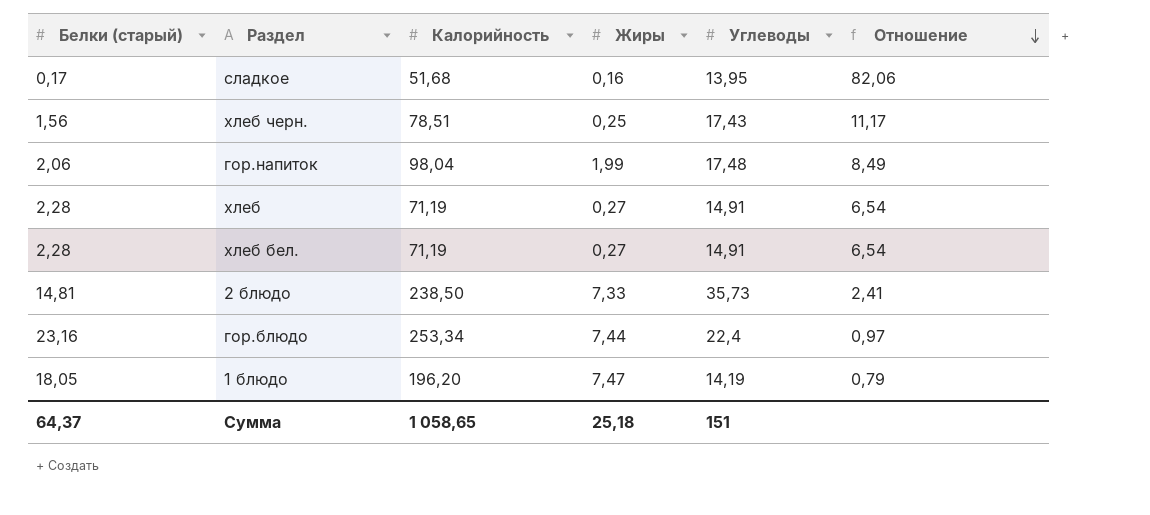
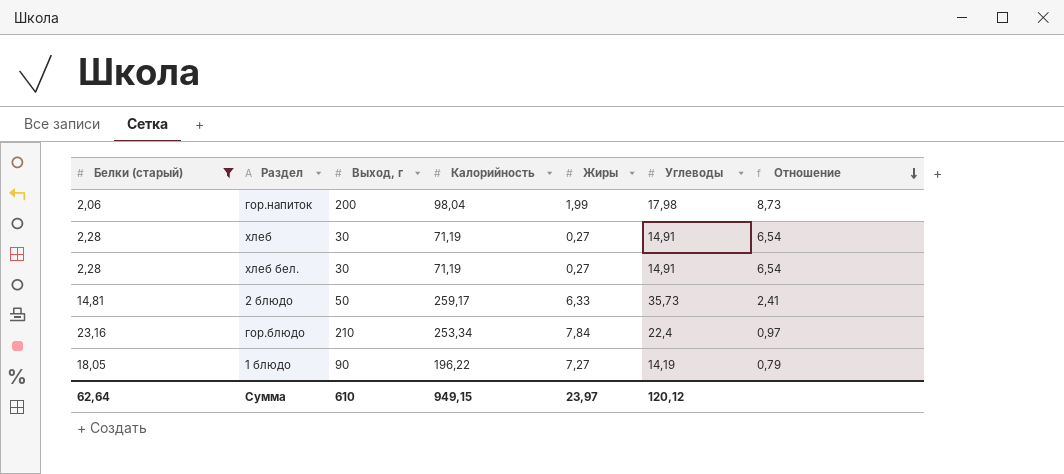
filter: none -> Белки (старый) >= 2,06
column Выход, г | position: none -> 3
гор.напиток | Углеводы: 17,48 -> 17,98
гор.напиток | Отношение: 8,49 -> 8,73
2 блюдо | Калорийность: 238,50 -> 259,17
2 блюдо | Жиры: 7,33 -> 6,33
гор.блюдо | Жиры: 7,44 -> 7,84
1 блюдо | Калорийность: 196,20 -> 196,22
1 блюдо | Жиры: 7,47 -> 7,27
Сумма | Белки (старый): 64,37 -> 62,64
Сумма | Калорийность: 1 058,65 -> 949,15
Сумма | Жиры: 25,18 -> 23,97
Сумма | Углеводы: 151 -> 120,12

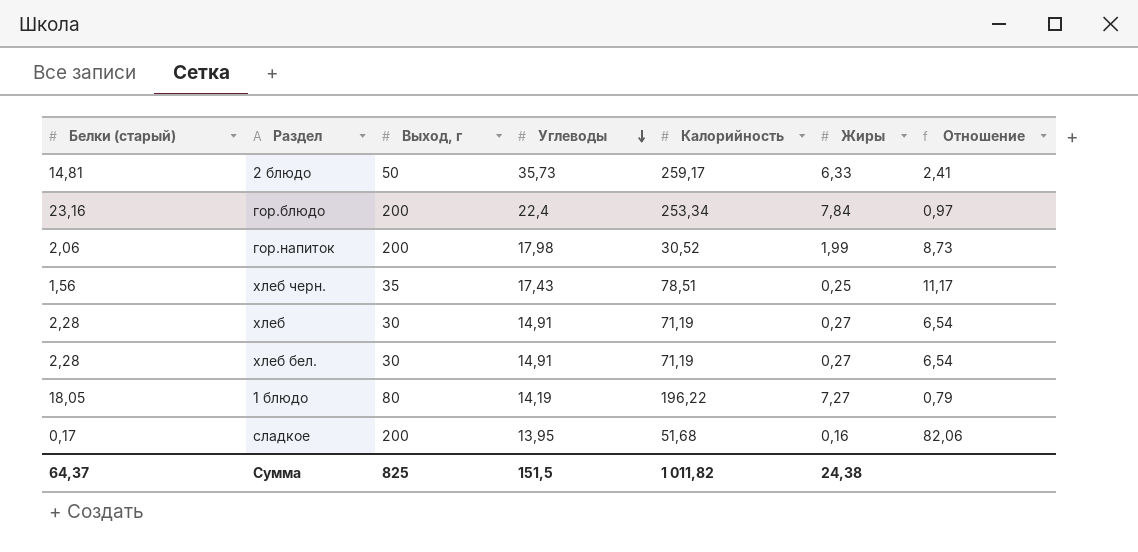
filter: Белки (старый) >= 2,06 -> none
row order: Отношение descending -> Углеводы descending
column Углеводы | position: 6 -> 4
гор.блюдо | Выход, г: 210 -> 200
гор.напиток | Калорийность: 98,04 -> 30,52
1 блюдо | Выход, г: 90 -> 80
Сумма | Белки (старый): 62,64 -> 64,37
Сумма | Выход, г: 610 -> 825
Сумма | Углеводы: 120,12 -> 151,5
Сумма | Калорийность: 949,15 -> 1 011,82
Сумма | Жиры: 23,97 -> 24,38

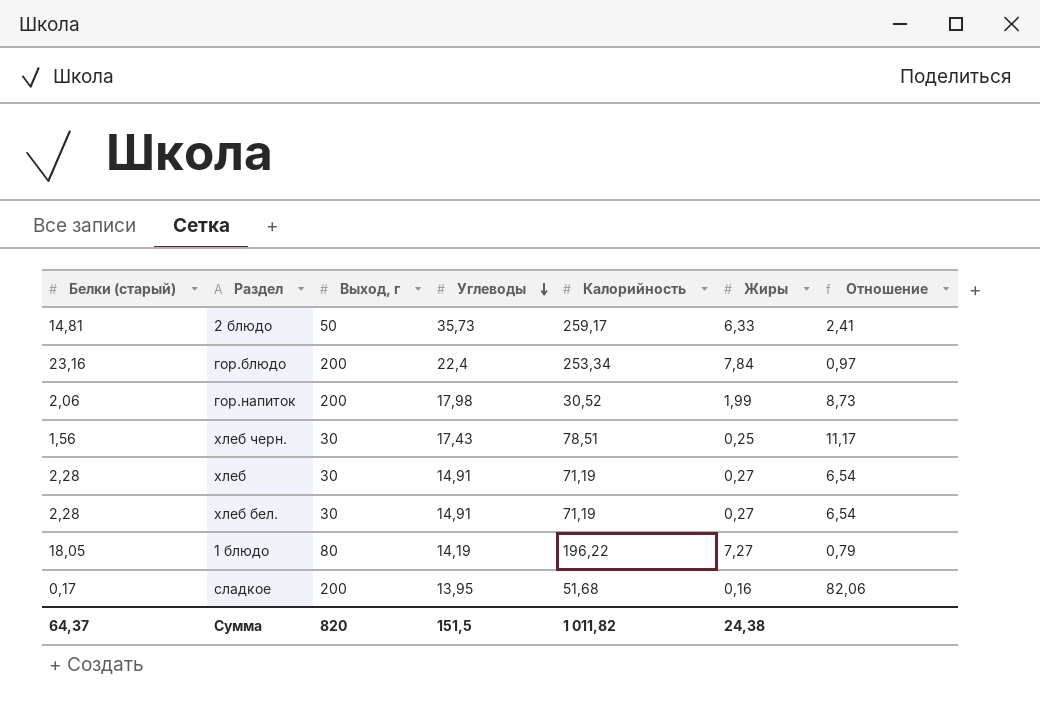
хлеб черн. | Выход, г: 35 -> 30
Сумма | Выход, г: 825 -> 820

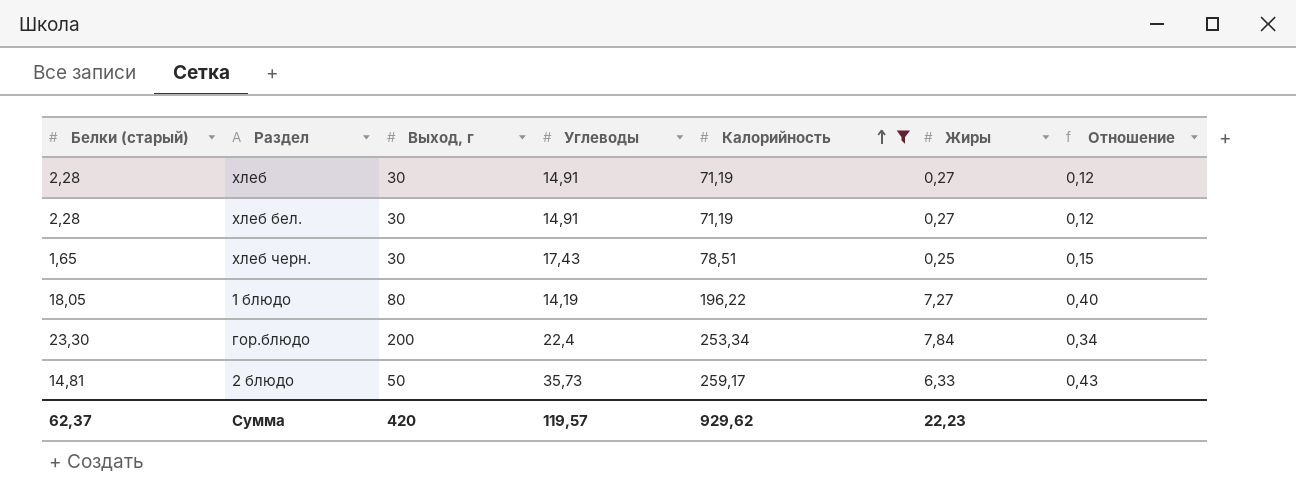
filter: none -> Калорийность >= 71,19
row order: Углеводы descending -> Калорийность ascending
column Отношение | formula: [Углеводы] / [Белки (старый)] -> [Жиры] / [Белки (старый)]
хлеб черн. | Белки (старый): 1,56 -> 1,65
гор.блюдо | Белки (старый): 23,16 -> 23,30
Сумма | Белки (старый): 64,37 -> 62,37
Сумма | Выход, г: 820 -> 420
Сумма | Углеводы: 151,5 -> 119,57
Сумма | Калорийность: 1 011,82 -> 929,62
Сумма | Жиры: 24,38 -> 22,23

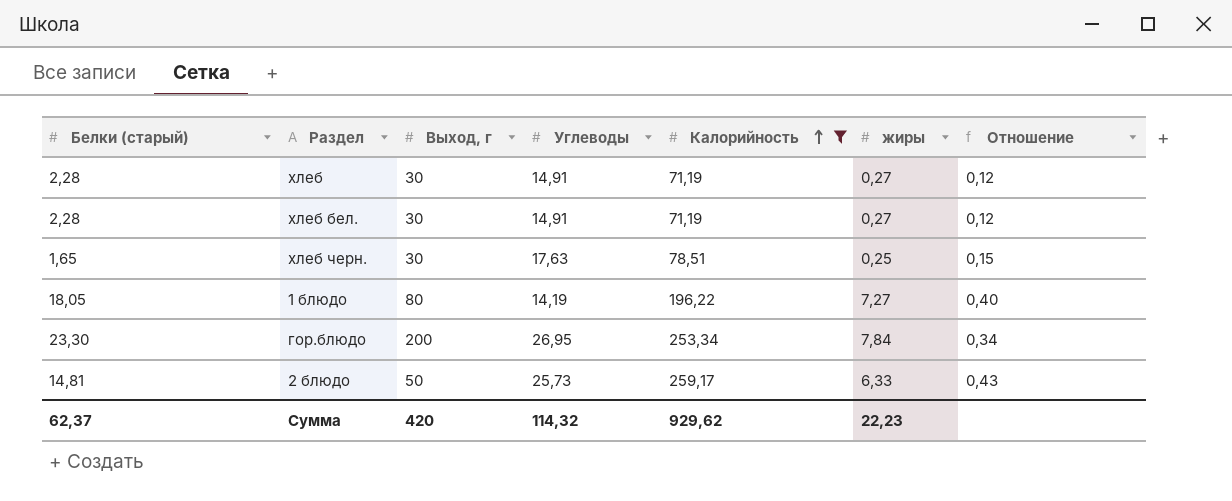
column name: Жиры -> жиры
хлеб черн. | Углеводы: 17,43 -> 17,63
гор.блюдо | Углеводы: 22,4 -> 26,95
2 блюдо | Углеводы: 35,73 -> 25,73
Сумма | Углеводы: 119,57 -> 114,32

